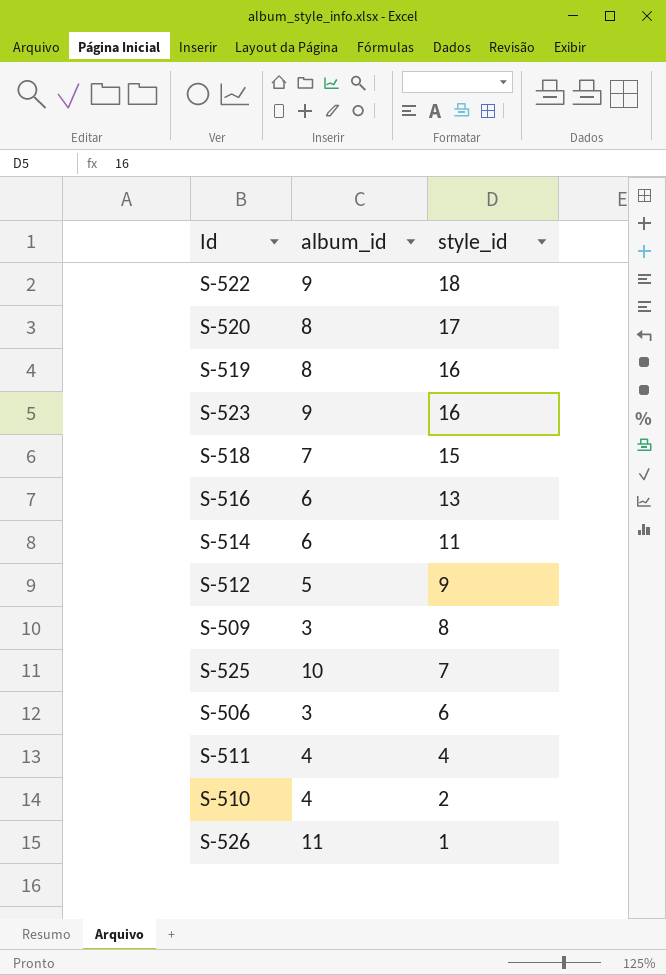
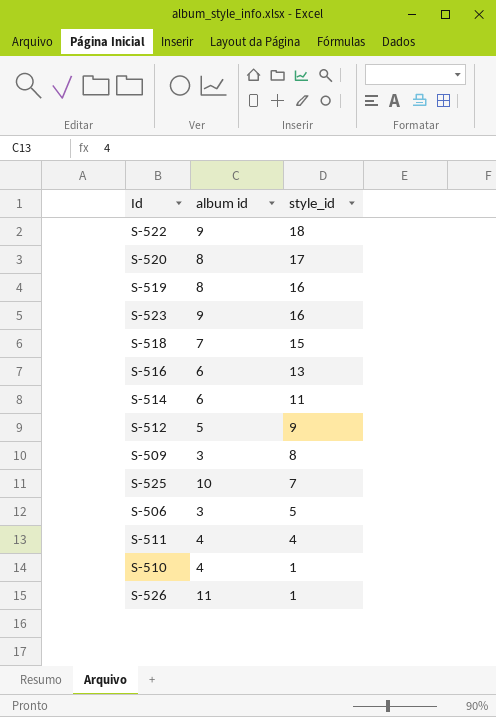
column name: album_id -> album id
S-506 | style_id: 6 -> 5
S-510 | style_id: 2 -> 1

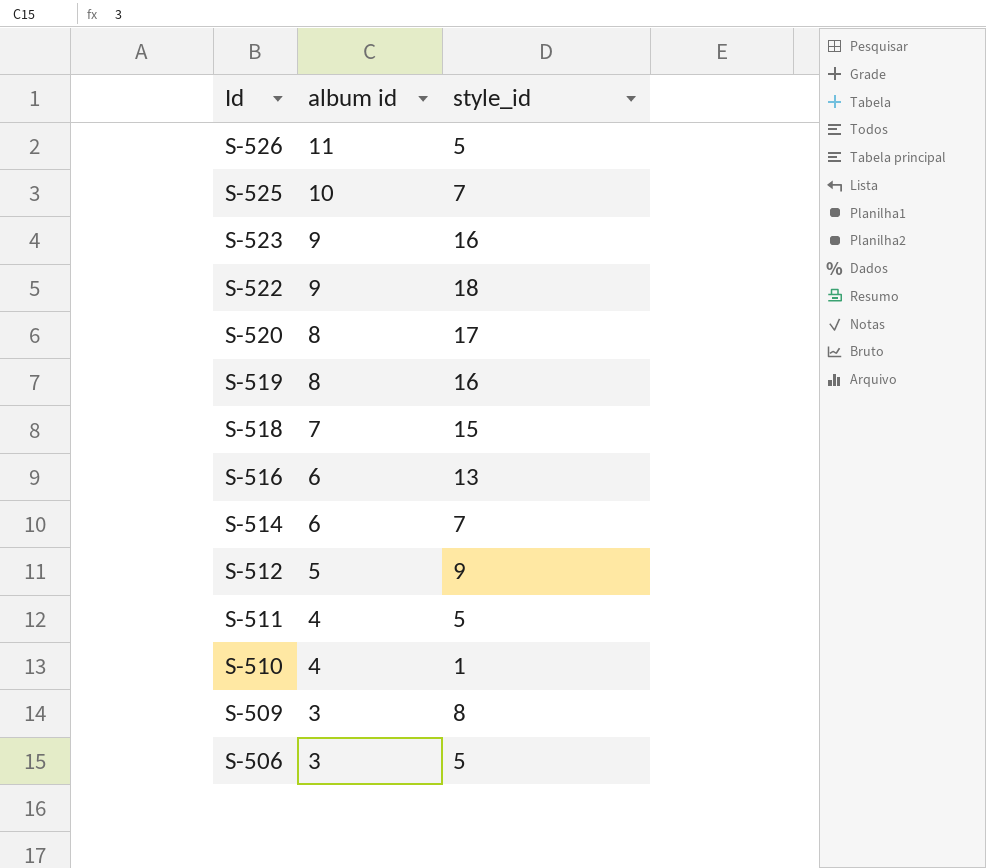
row order: style_id descending -> Id descending
S-526 | style_id: 1 -> 5
S-514 | style_id: 11 -> 7
S-511 | style_id: 4 -> 5

